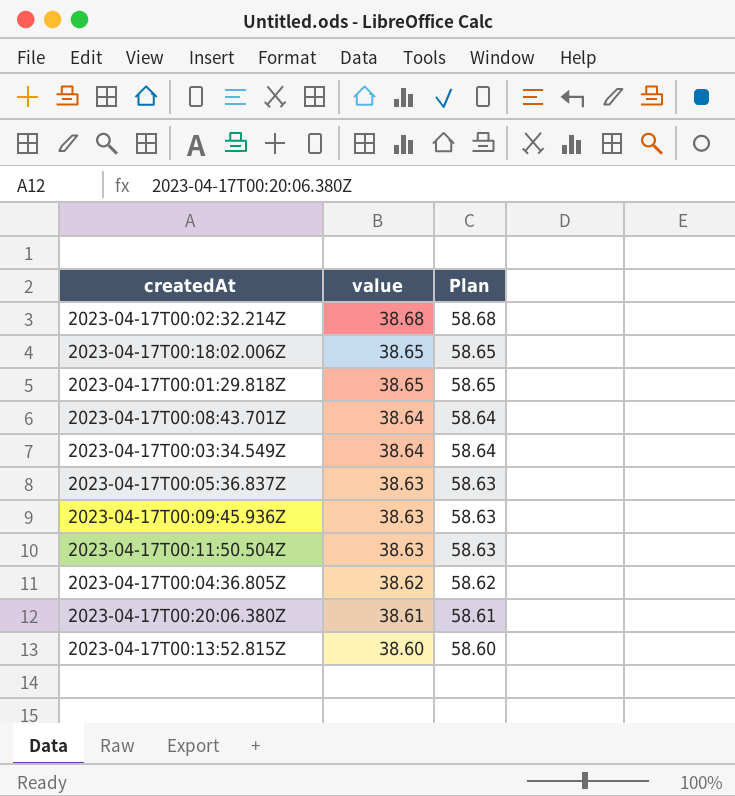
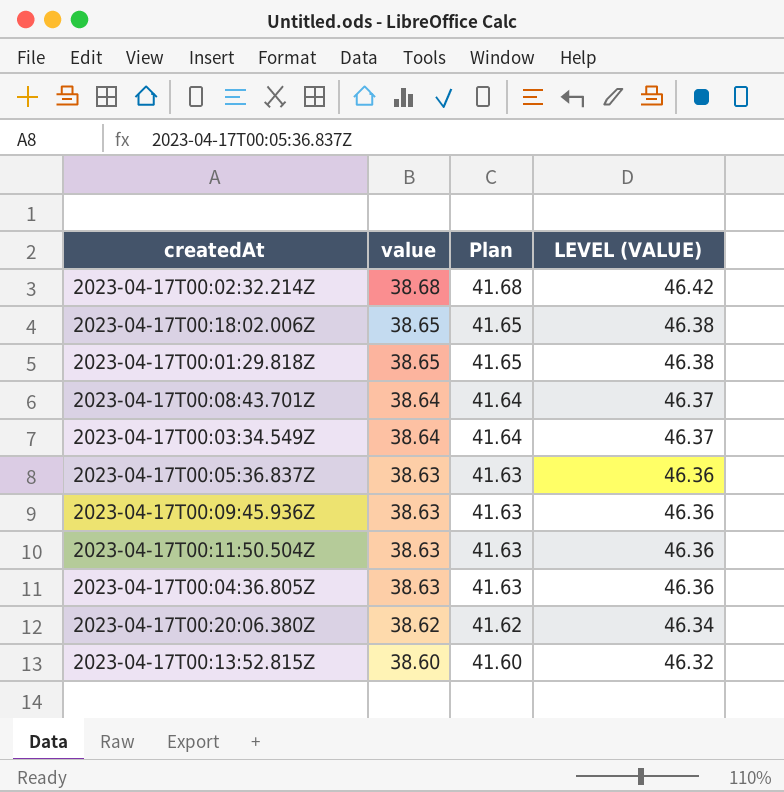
column Plan | formula: [value] + 20 -> [value] + 3
column LEVEL (VALUE) | formula: none -> [value] * 1.2
2023-04-17T00:04:36.805Z | value: 38.62 -> 38.63
2023-04-17T00:20:06.380Z | value: 38.61 -> 38.62

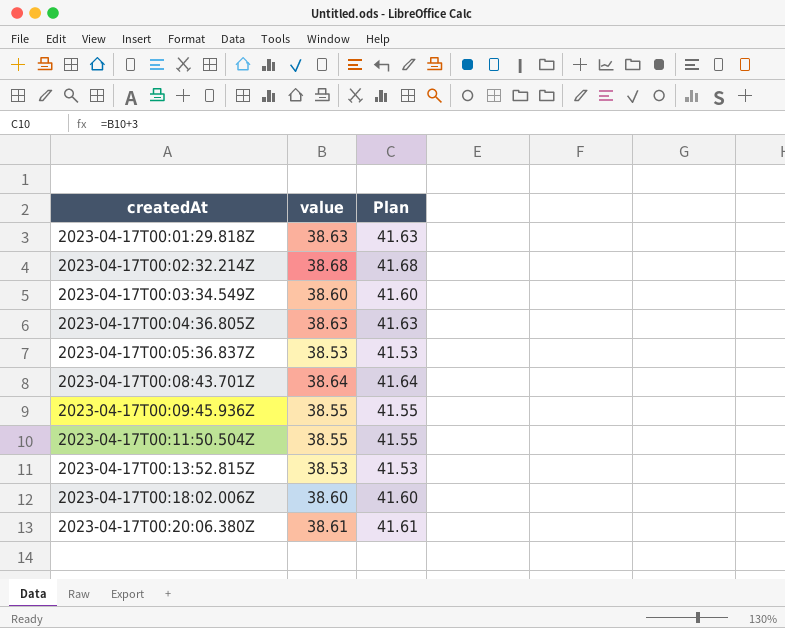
row order: value descending -> createdAt ascending
column LEVEL (VALUE) | formula: [value] * 1.2 -> none
2023-04-17T00:01:29.818Z | value: 38.65 -> 38.63
2023-04-17T00:01:29.818Z | Plan: 41.65 -> 41.63
2023-04-17T00:03:34.549Z | value: 38.64 -> 38.60
2023-04-17T00:03:34.549Z | Plan: 41.64 -> 41.60
2023-04-17T00:05:36.837Z | value: 38.63 -> 38.53
2023-04-17T00:05:36.837Z | Plan: 41.63 -> 41.53
2023-04-17T00:09:45.936Z | value: 38.63 -> 38.55
2023-04-17T00:09:45.936Z | Plan: 41.63 -> 41.55
2023-04-17T00:11:50.504Z | value: 38.63 -> 38.55
2023-04-17T00:11:50.504Z | Plan: 41.63 -> 41.55
2023-04-17T00:13:52.815Z | value: 38.60 -> 38.53
2023-04-17T00:13:52.815Z | Plan: 41.60 -> 41.53
2023-04-17T00:18:02.006Z | value: 38.65 -> 38.60
2023-04-17T00:18:02.006Z | Plan: 41.65 -> 41.60
2023-04-17T00:20:06.380Z | value: 38.62 -> 38.61
2023-04-17T00:20:06.380Z | Plan: 41.62 -> 41.61

